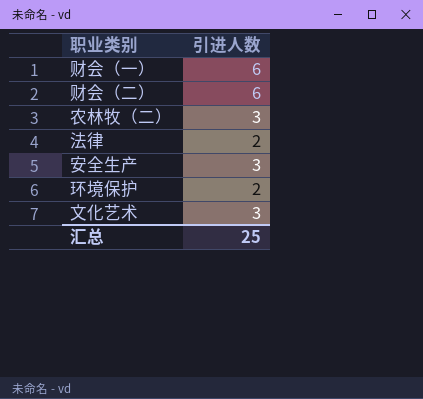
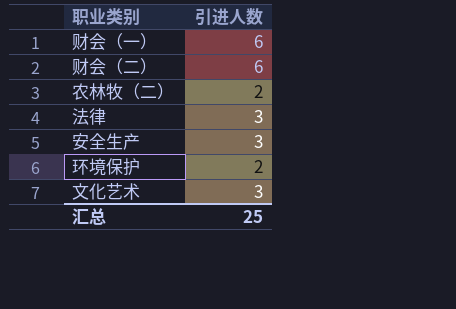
农林牧（二） | 引进人数: 3 -> 2
法律 | 引进人数: 2 -> 3

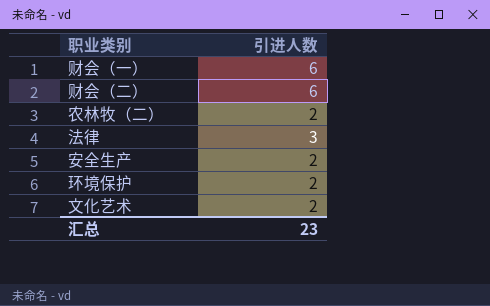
安全生产 | 引进人数: 3 -> 2
文化艺术 | 引进人数: 3 -> 2
汇总 | 引进人数: 25 -> 23

